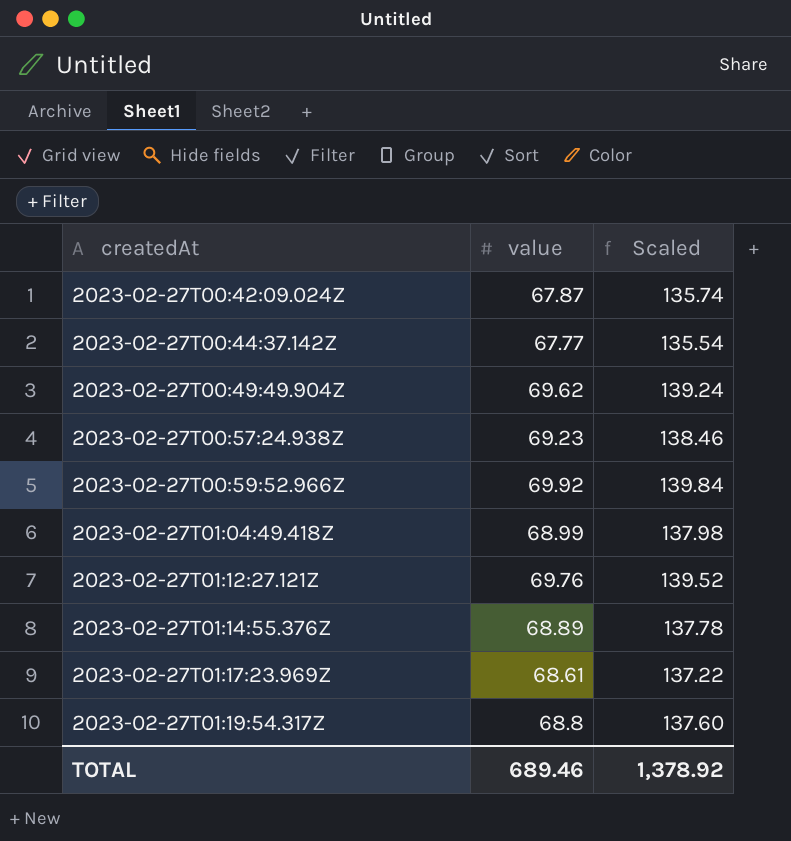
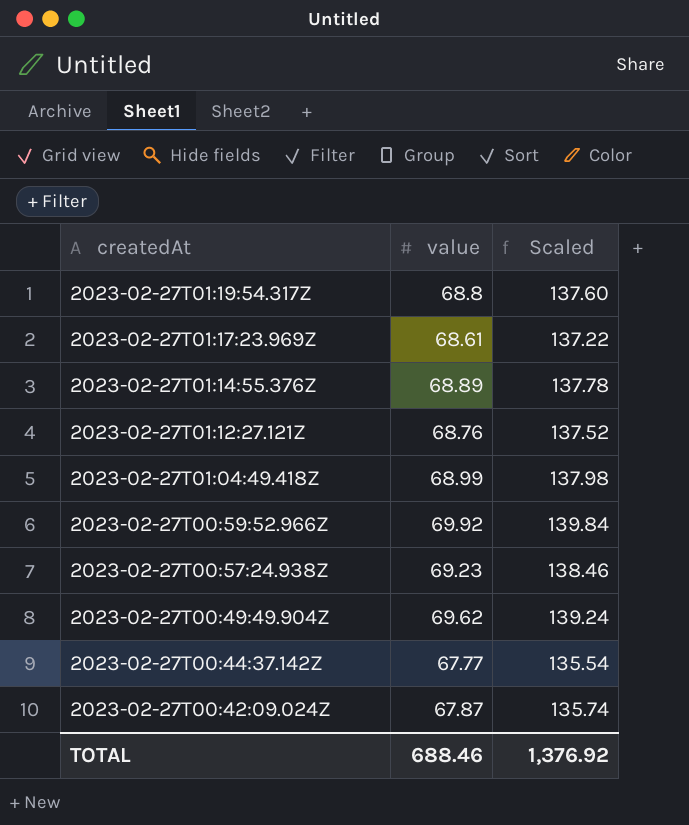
row order: createdAt ascending -> createdAt descending
2023-02-27T01:12:27.121Z | value: 69.76 -> 68.76
2023-02-27T01:12:27.121Z | Scaled: 139.52 -> 137.52
TOTAL | value: 689.46 -> 688.46
TOTAL | Scaled: 1,378.92 -> 1,376.92

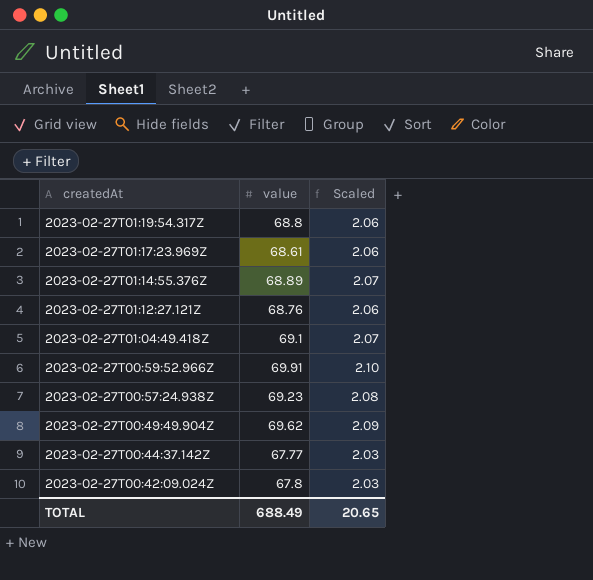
column Scaled | formula: [value] * 2 -> [value] * 0.03
2023-02-27T01:04:49.418Z | value: 68.99 -> 69.1
2023-02-27T00:59:52.966Z | value: 69.92 -> 69.91
2023-02-27T00:42:09.024Z | value: 67.87 -> 67.8
TOTAL | value: 688.46 -> 688.49
TOTAL | Scaled: 1,376.92 -> 20.65

